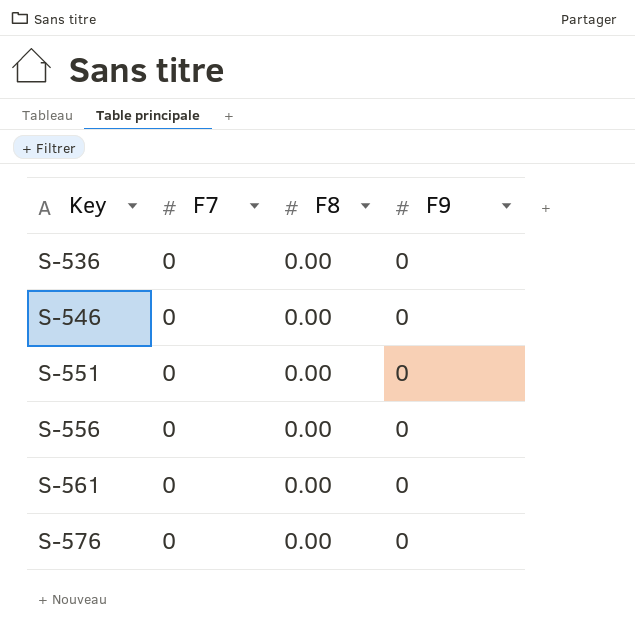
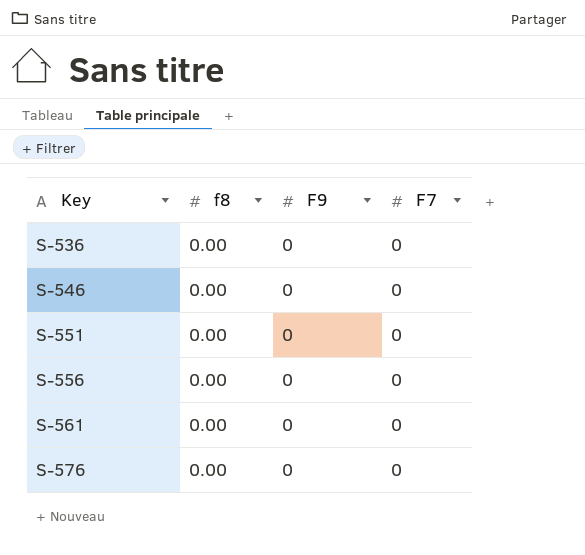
column name: F8 -> f8
column F7 | position: 2 -> 4

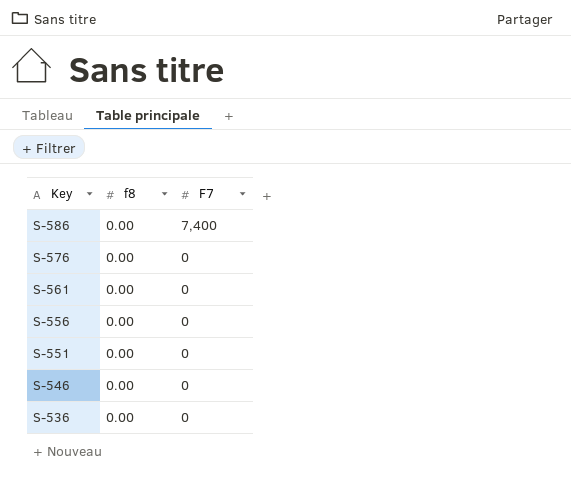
row order: Key ascending -> Key descending
column F9 | position: 3 -> none
row S-586: none -> 0.00 | 7,400

